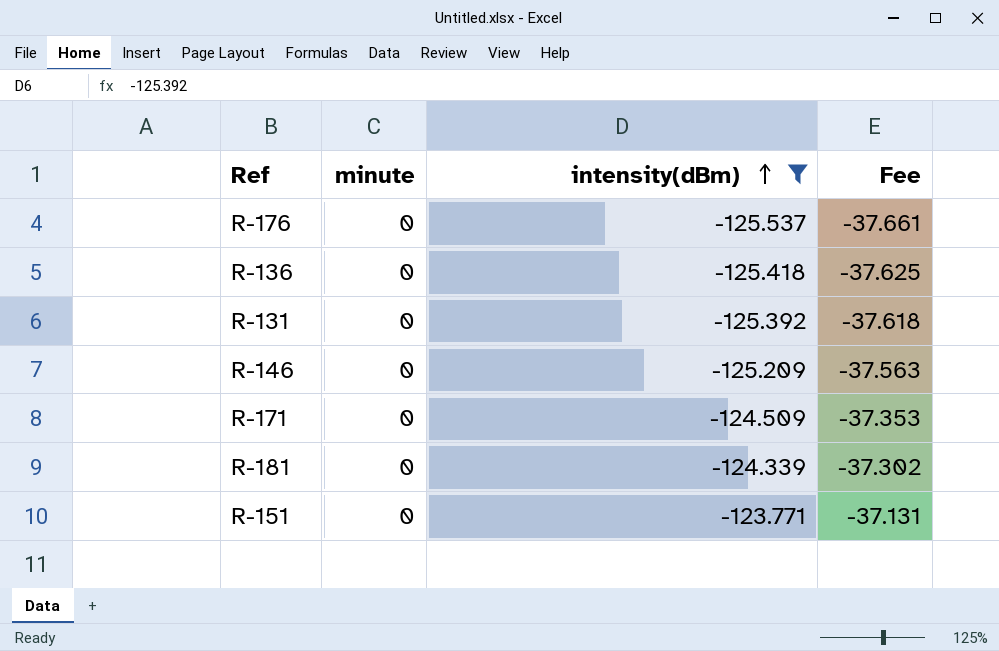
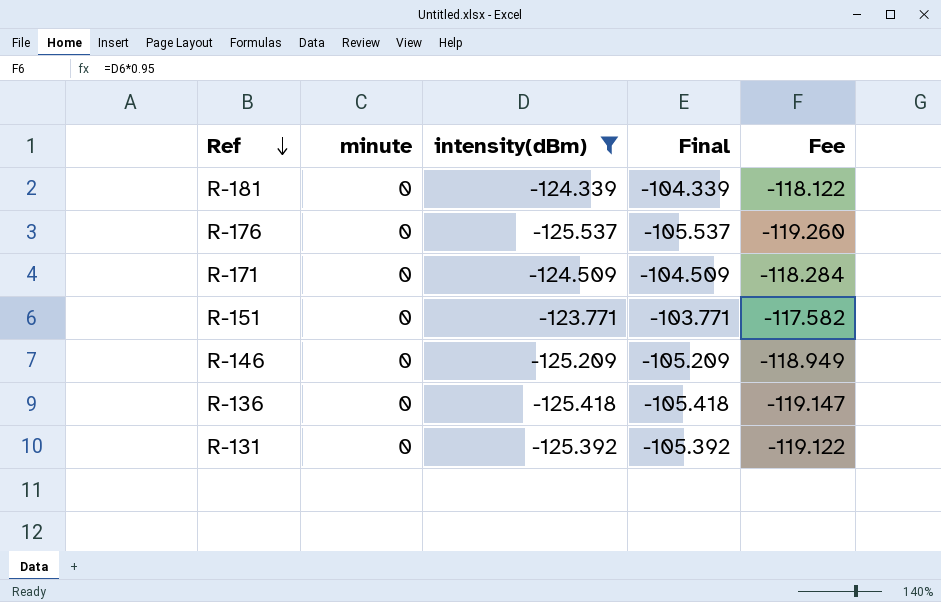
row order: intensity(dBm) ascending -> Ref descending
column Final | formula: none -> [intensity(dBm)] + 20
column Fee | formula: [intensity(dBm)] * 0.3 -> [intensity(dBm)] * 0.95

